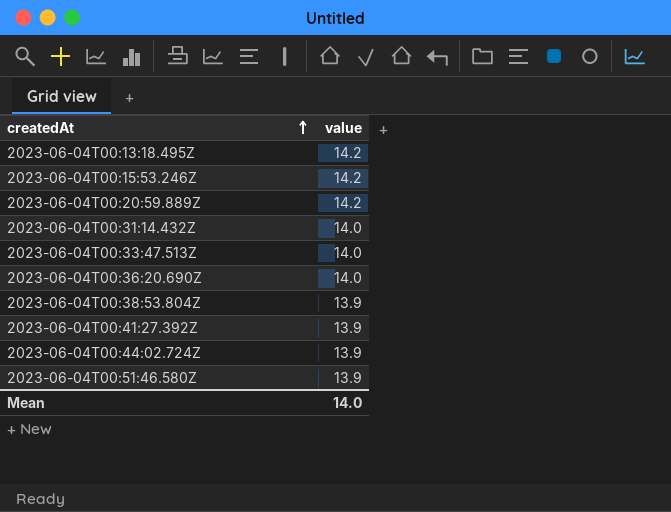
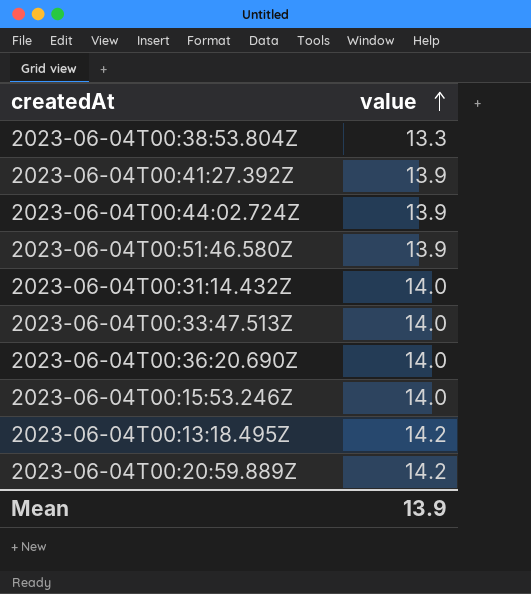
row order: createdAt ascending -> value ascending
2023-06-04T00:38:53.804Z | value: 13.9 -> 13.3
2023-06-04T00:15:53.246Z | value: 14.2 -> 14.0
Mean | value: 14.0 -> 13.9

